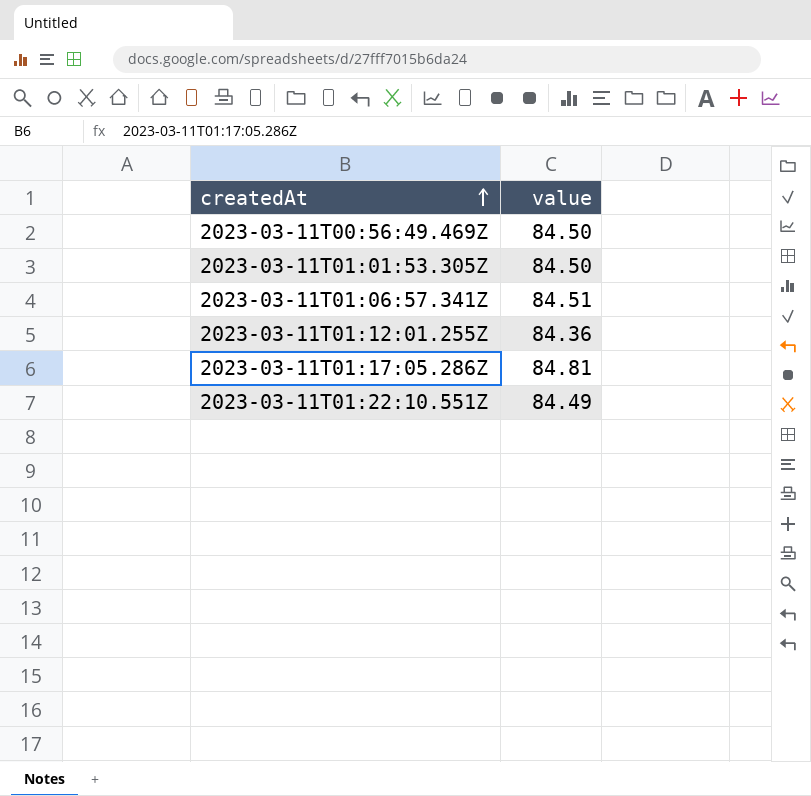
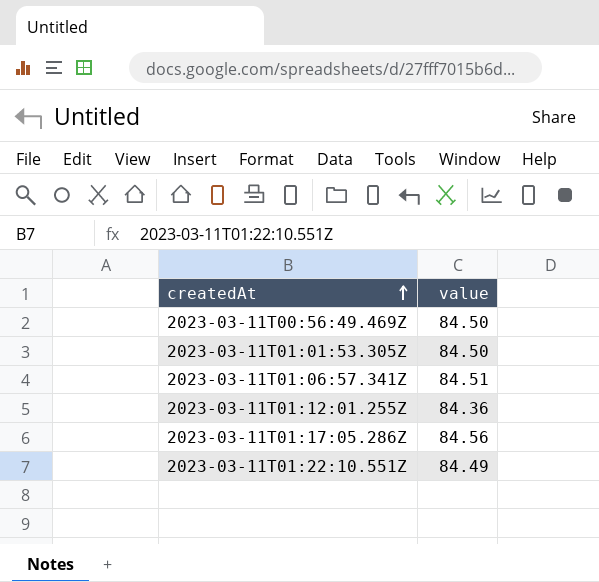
2023-03-11T01:17:05.286Z | value: 84.81 -> 84.56

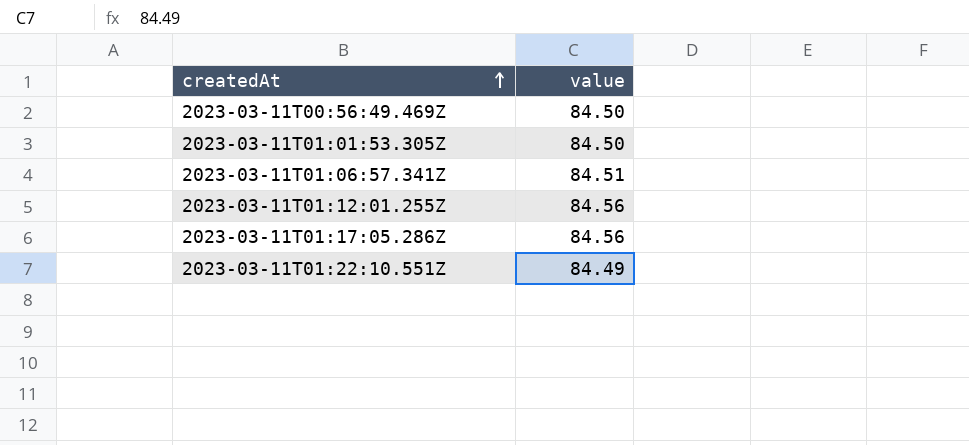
2023-03-11T01:12:01.255Z | value: 84.36 -> 84.56

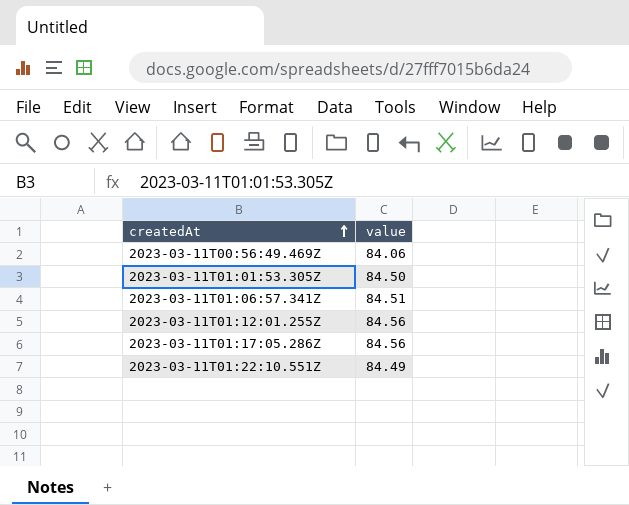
2023-03-11T00:56:49.469Z | value: 84.50 -> 84.06

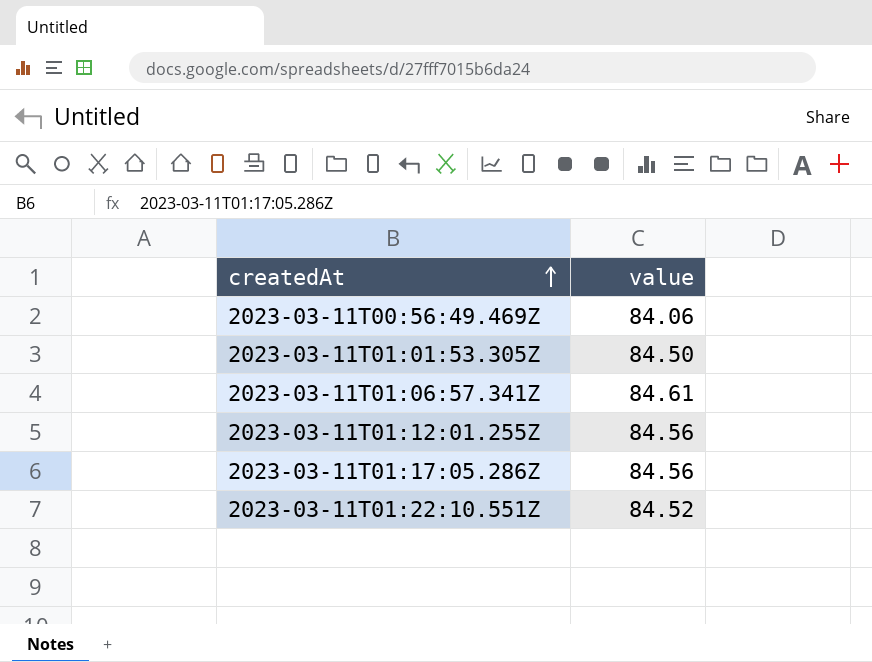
2023-03-11T01:06:57.341Z | value: 84.51 -> 84.61
2023-03-11T01:22:10.551Z | value: 84.49 -> 84.52

